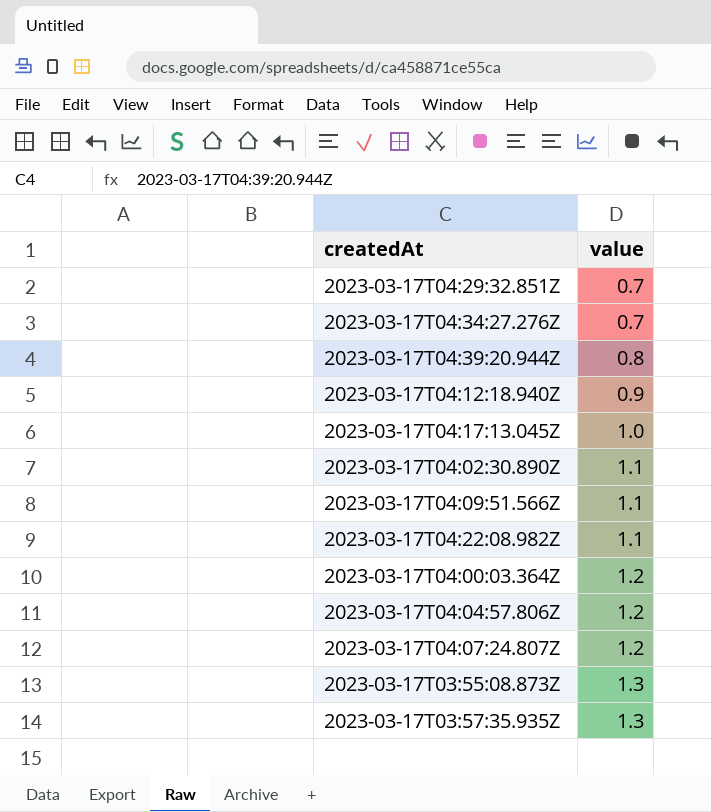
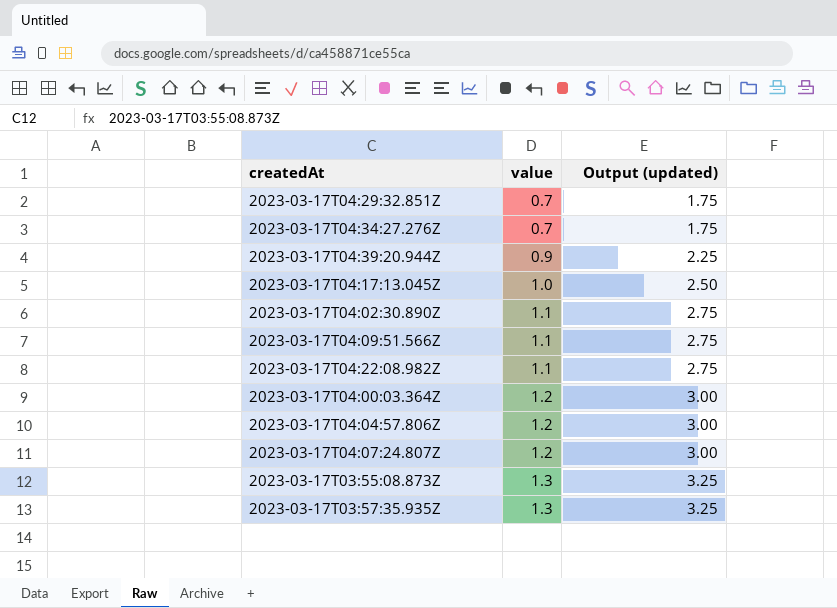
column Output (updated) | formula: none -> [value] * 2.5
row 2023-03-17T04:12:18.940Z: 0.9 -> none
2023-03-17T04:39:20.944Z | value: 0.8 -> 0.9

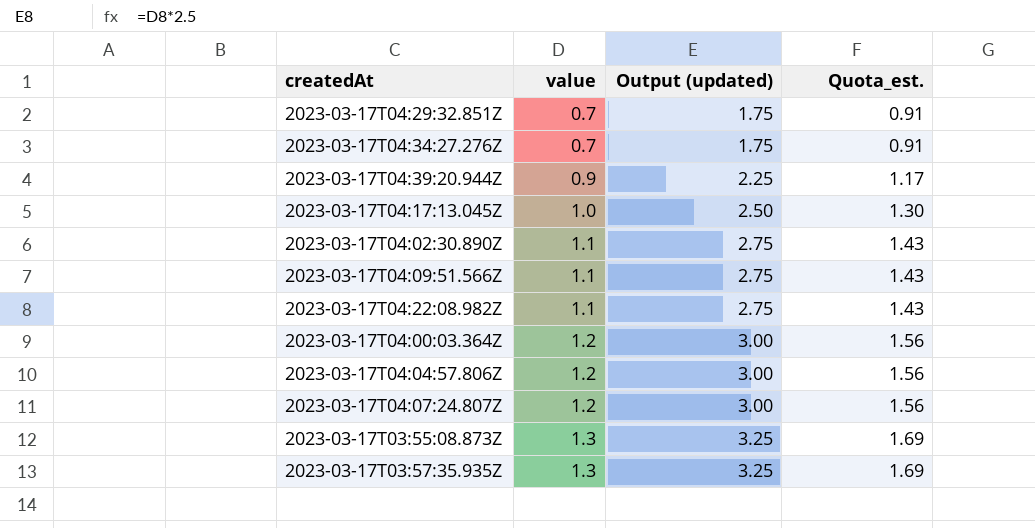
column Quota_est. | formula: none -> [value] * 1.3

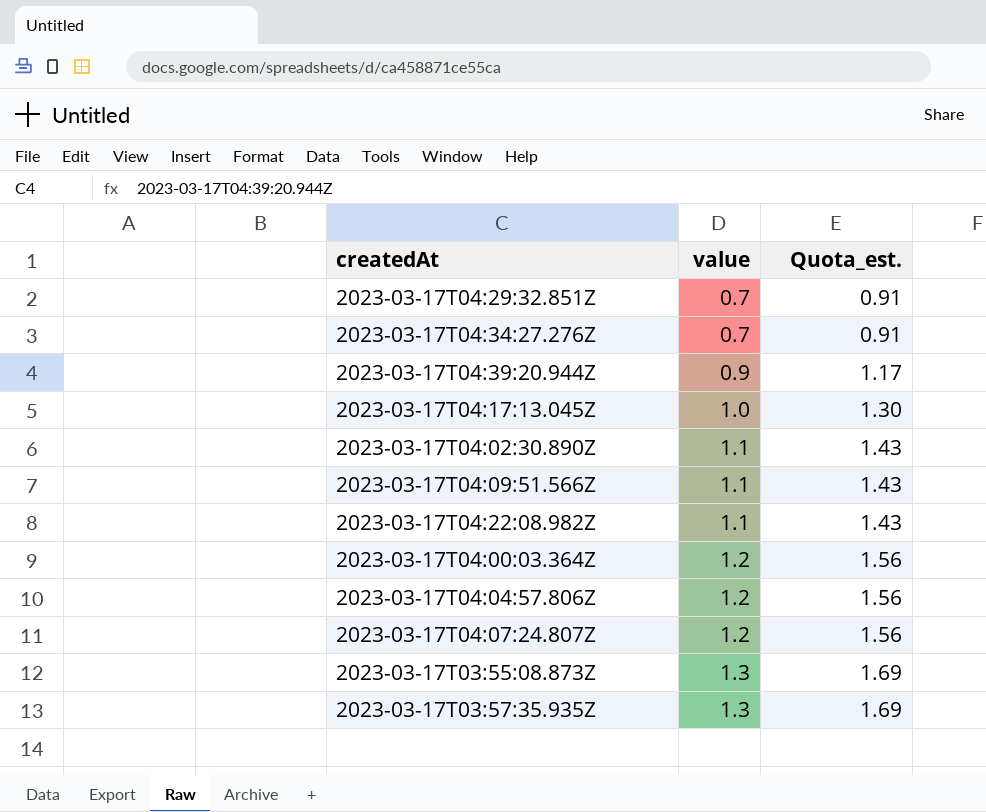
column Output (updated) | formula: [value] * 2.5 -> none

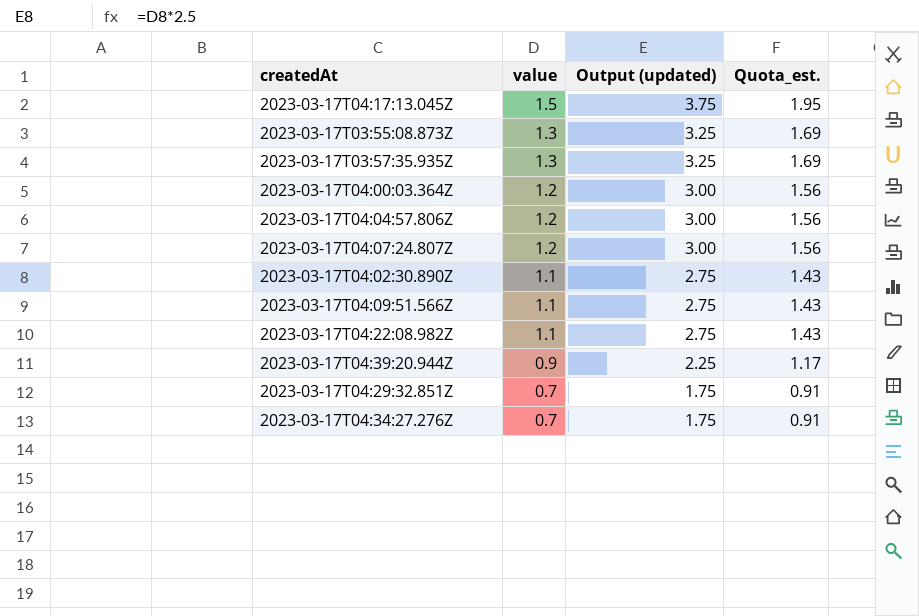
row order: value ascending -> value descending
column Output (updated) | formula: none -> [value] * 2.5
2023-03-17T04:17:13.045Z | value: 1.0 -> 1.5
2023-03-17T04:17:13.045Z | Quota_est.: 1.30 -> 1.95

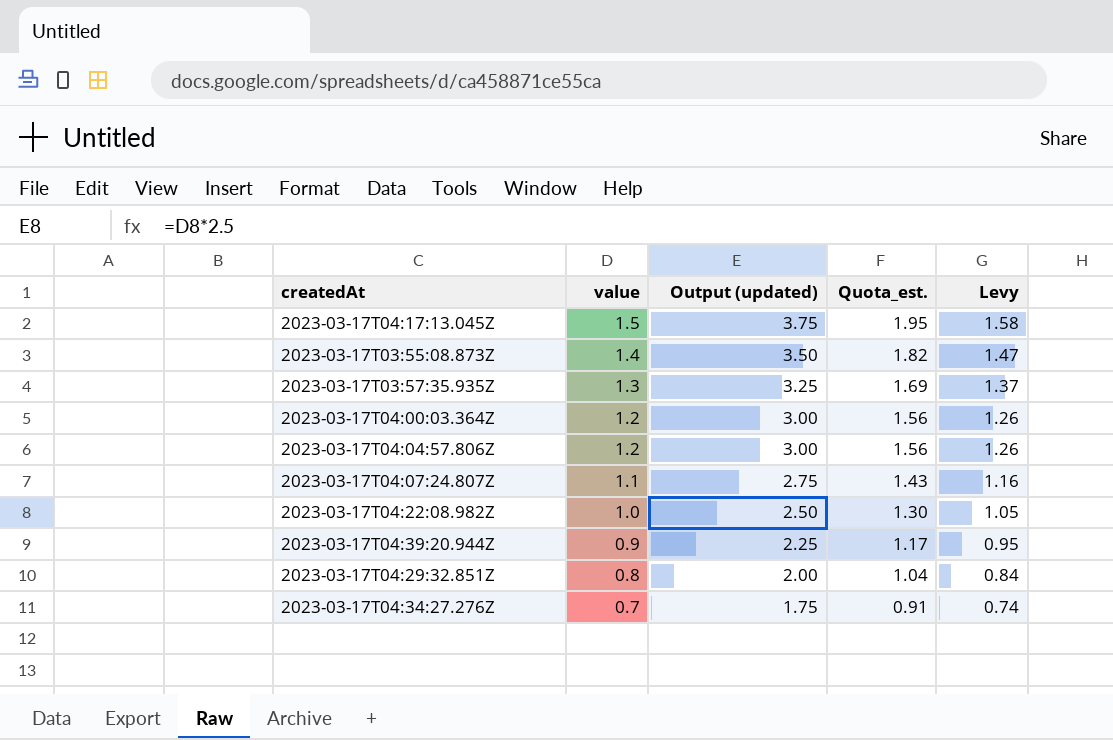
column Levy | formula: none -> [value] * 1.05
row 2023-03-17T04:02:30.890Z: 1.1 | 2.75 | 1.43 -> none
row 2023-03-17T04:09:51.566Z: 1.1 | 2.75 | 1.43 -> none
2023-03-17T03:55:08.873Z | value: 1.3 -> 1.4
2023-03-17T03:55:08.873Z | Output (updated): 3.25 -> 3.50
2023-03-17T03:55:08.873Z | Quota_est.: 1.69 -> 1.82
2023-03-17T04:07:24.807Z | value: 1.2 -> 1.1
2023-03-17T04:07:24.807Z | Output (updated): 3.00 -> 2.75
2023-03-17T04:07:24.807Z | Quota_est.: 1.56 -> 1.43
2023-03-17T04:22:08.982Z | value: 1.1 -> 1.0
2023-03-17T04:22:08.982Z | Output (updated): 2.75 -> 2.50
2023-03-17T04:22:08.982Z | Quota_est.: 1.43 -> 1.30
2023-03-17T04:29:32.851Z | value: 0.7 -> 0.8
2023-03-17T04:29:32.851Z | Output (updated): 1.75 -> 2.00
2023-03-17T04:29:32.851Z | Quota_est.: 0.91 -> 1.04

